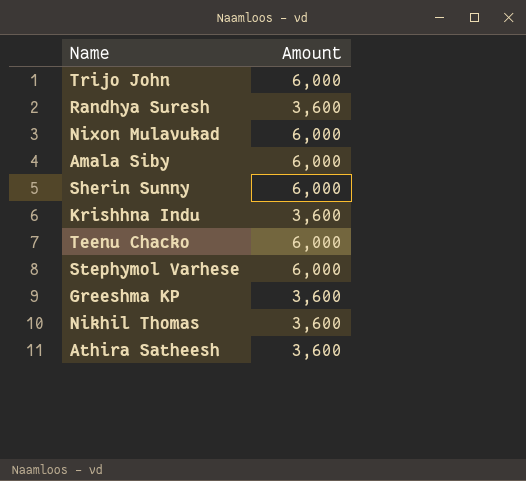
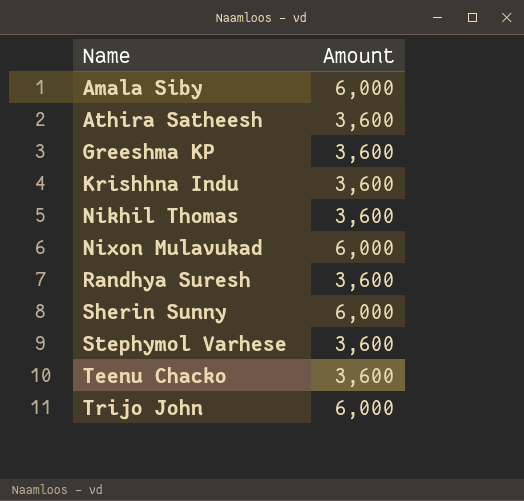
row order: none -> Name ascending
Stephymol Varhese | Amount: 6,000 -> 3,600
Teenu Chacko | Amount: 6,000 -> 3,600

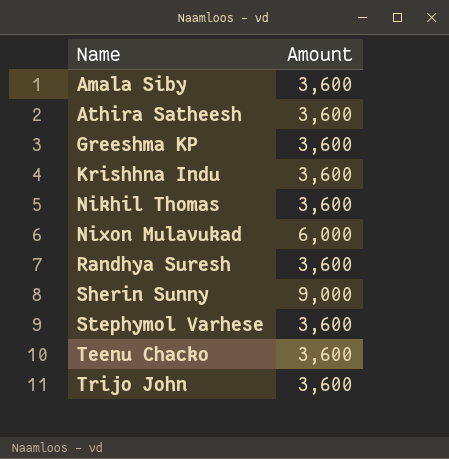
Amala Siby | Amount: 6,000 -> 3,600
Sherin Sunny | Amount: 6,000 -> 9,000
Trijo John | Amount: 6,000 -> 3,600

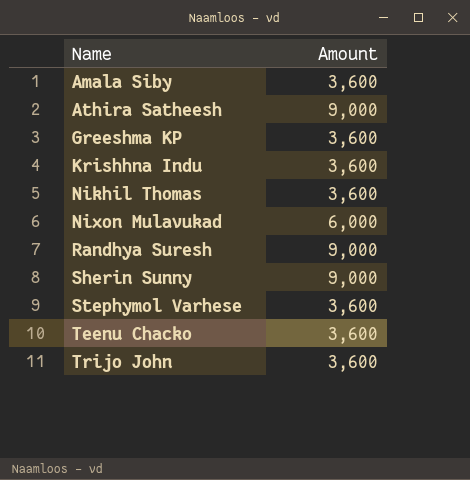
Athira Satheesh | Amount: 3,600 -> 9,000
Randhya Suresh | Amount: 3,600 -> 9,000

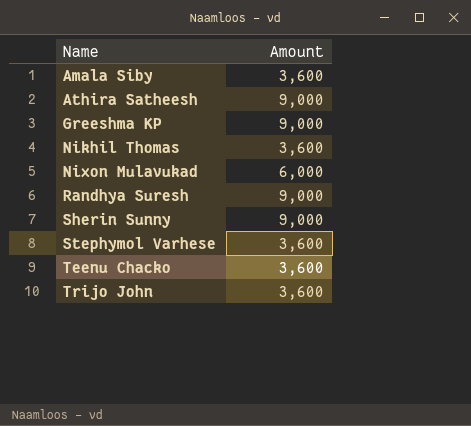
row Krishhna Indu: 3,600 -> none
Greeshma KP | Amount: 3,600 -> 9,000

